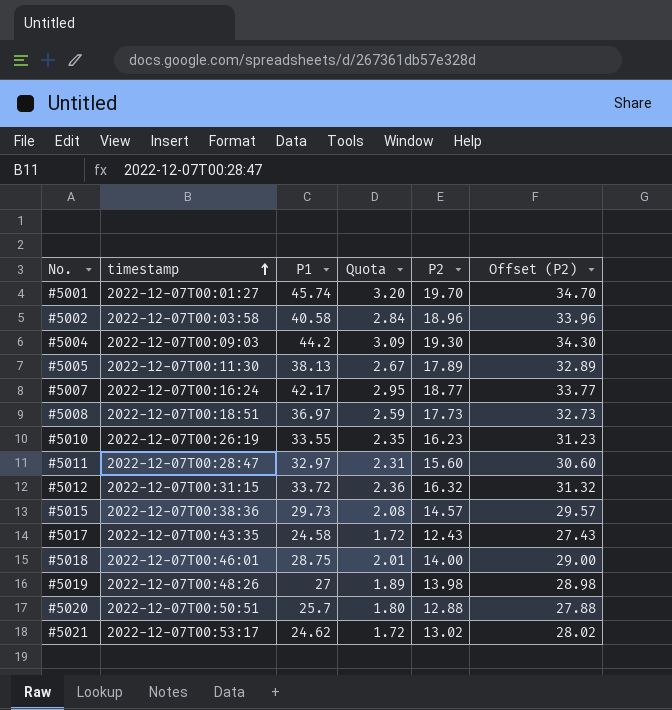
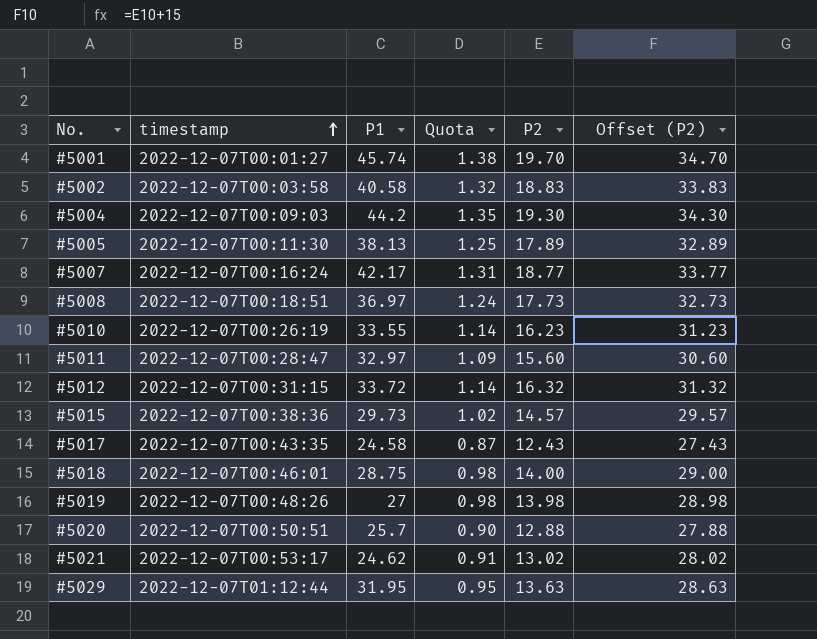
column Quota | formula: [P1] * 0.07 -> [P2] * 0.07
#5002 | P2: 18.96 -> 18.83
#5002 | Offset (P2): 33.96 -> 33.83
row #5029: none -> 2022-12-07T01:12:44 | 31.95 | 0.95 | 13.63 | 28.63

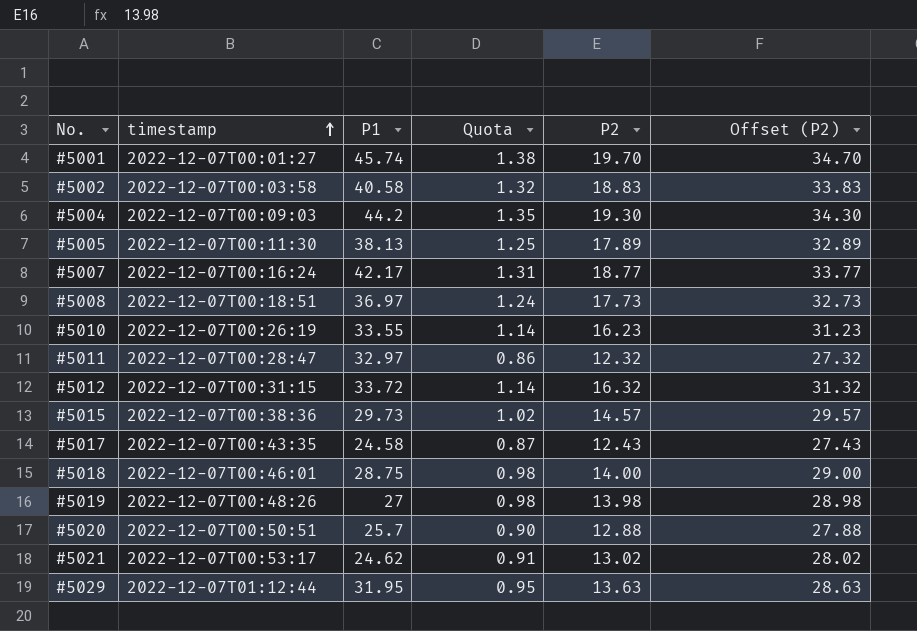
#5011 | Quota: 1.09 -> 0.86
#5011 | P2: 15.60 -> 12.32
#5011 | Offset (P2): 30.60 -> 27.32

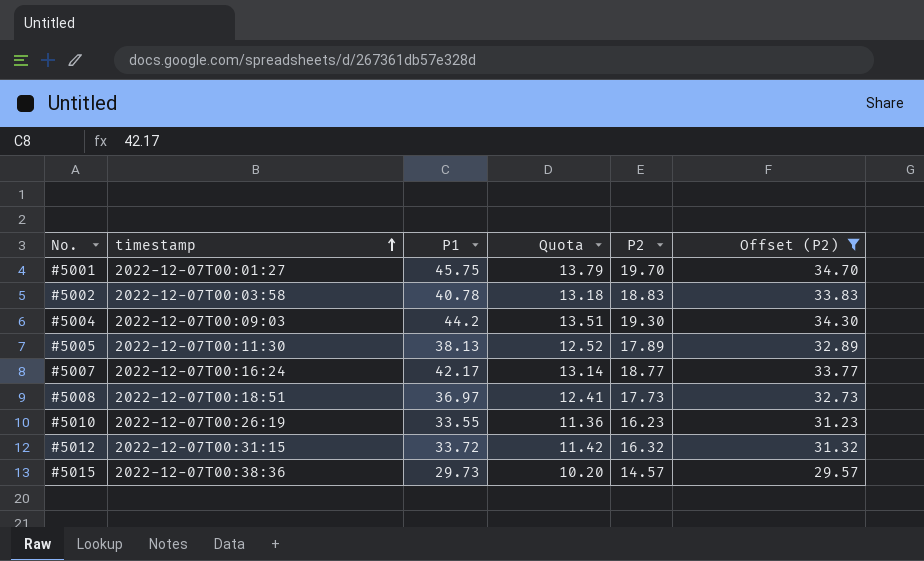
filter: none -> Offset (P2) >= 29.57
column Quota | formula: [P2] * 0.07 -> [P2] * 0.7
#5001 | P1: 45.74 -> 45.75
#5002 | P1: 40.58 -> 40.78

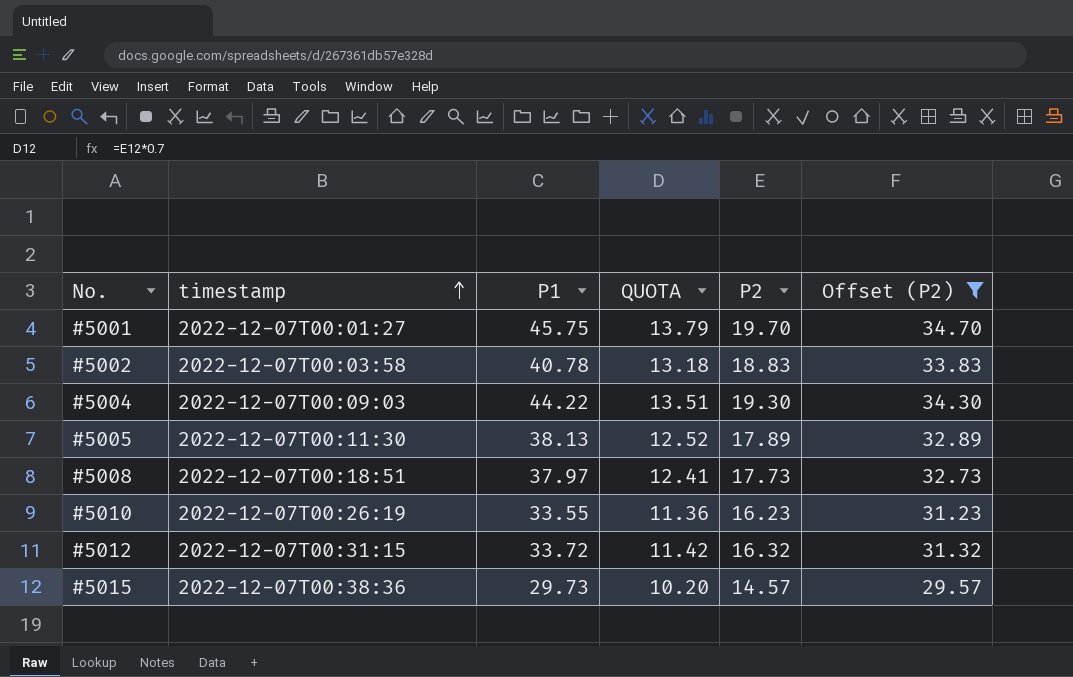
column name: Quota -> QUOTA
row #5007: 2022-12-07T00:16:24 | 42.17 | 13.14 | 18.77 | 33.77 -> none
#5004 | P1: 44.2 -> 44.22
#5008 | P1: 36.97 -> 37.97

